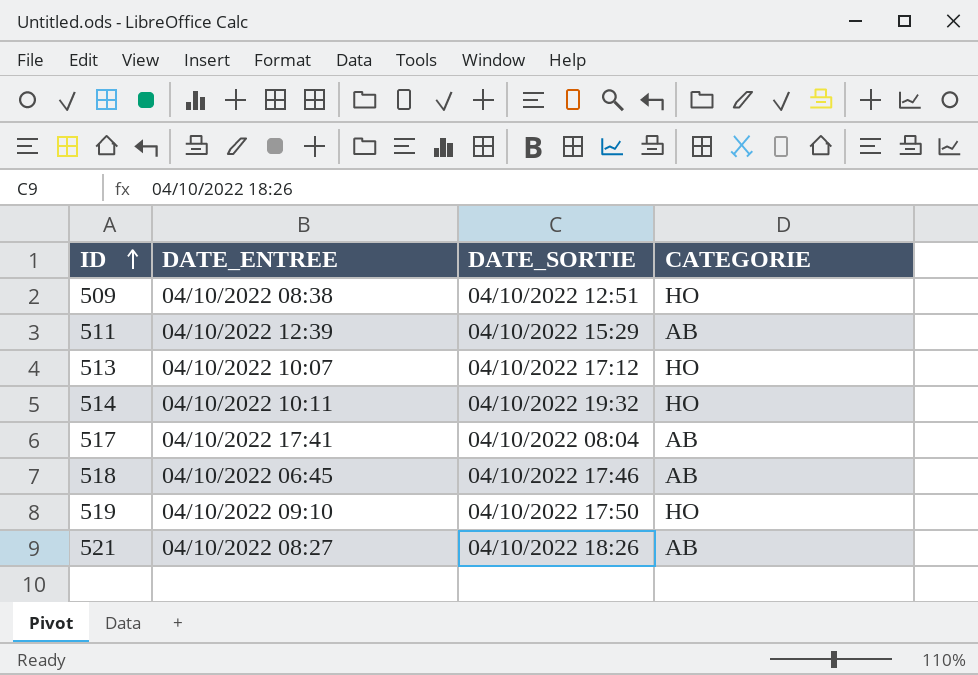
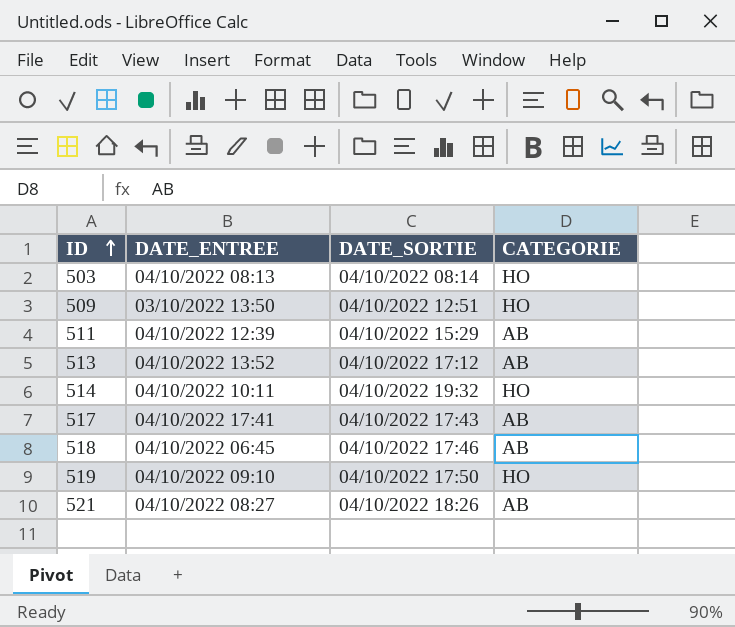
row 503: none -> 04/10/2022 08:13 | 04/10/2022 08:14 | HO
509 | DATE_ENTREE: 04/10/2022 08:38 -> 03/10/2022 13:50
513 | DATE_ENTREE: 04/10/2022 10:07 -> 04/10/2022 13:52
513 | CATEGORIE: HO -> AB
517 | DATE_SORTIE: 04/10/2022 08:04 -> 04/10/2022 17:43

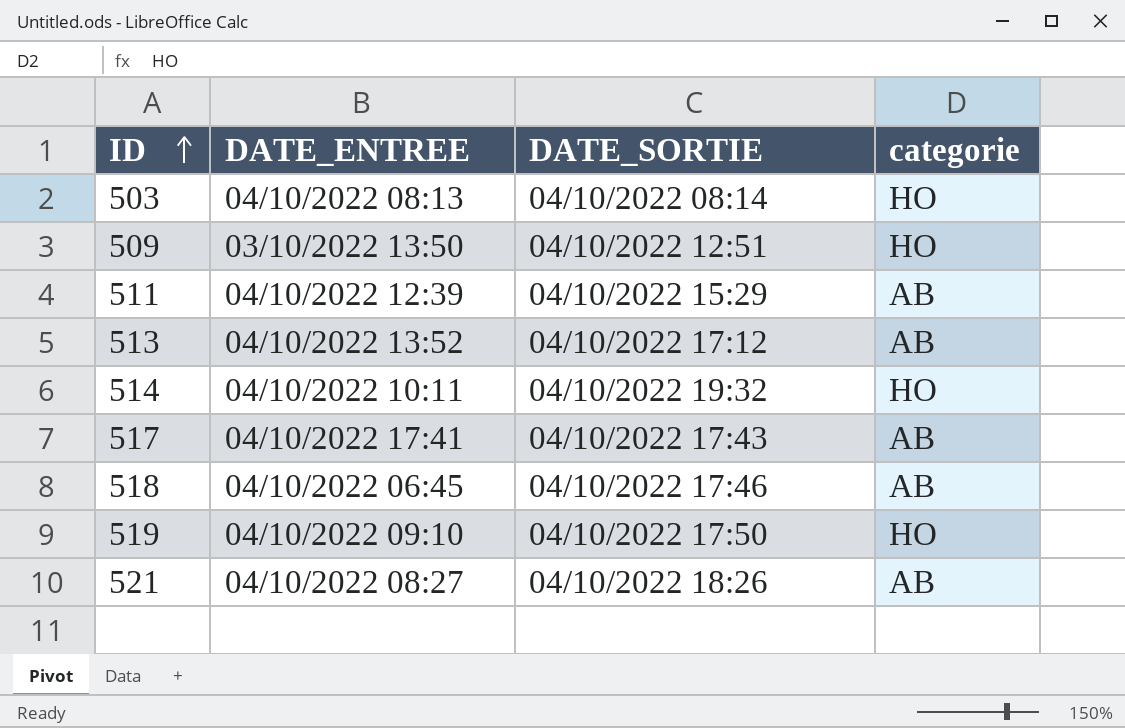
column name: CATEGORIE -> categorie

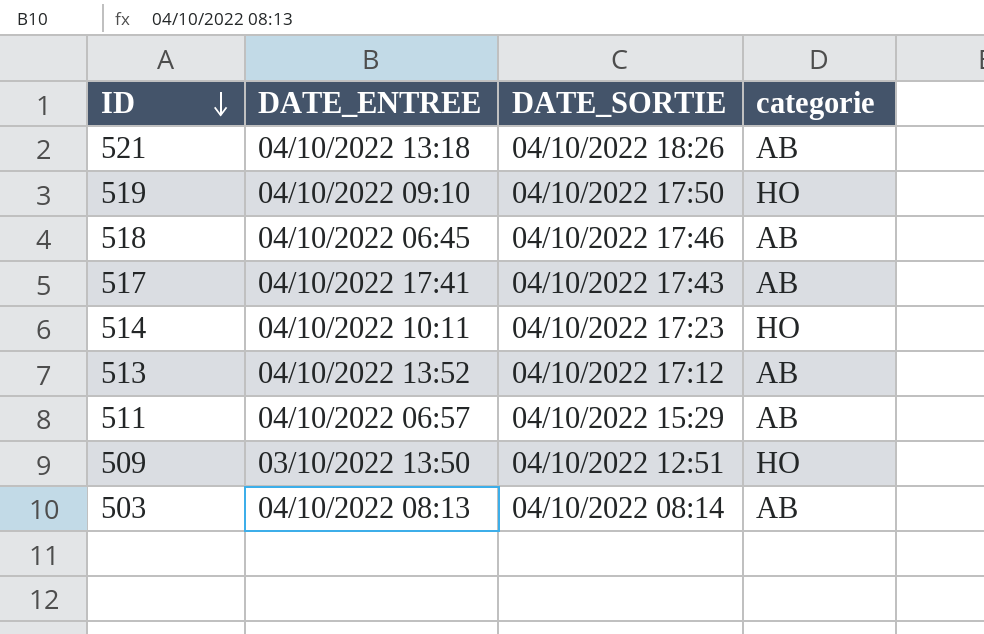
row order: ID ascending -> ID descending
521 | DATE_ENTREE: 04/10/2022 08:27 -> 04/10/2022 13:18
514 | DATE_SORTIE: 04/10/2022 19:32 -> 04/10/2022 17:23
511 | DATE_ENTREE: 04/10/2022 12:39 -> 04/10/2022 06:57
503 | categorie: HO -> AB

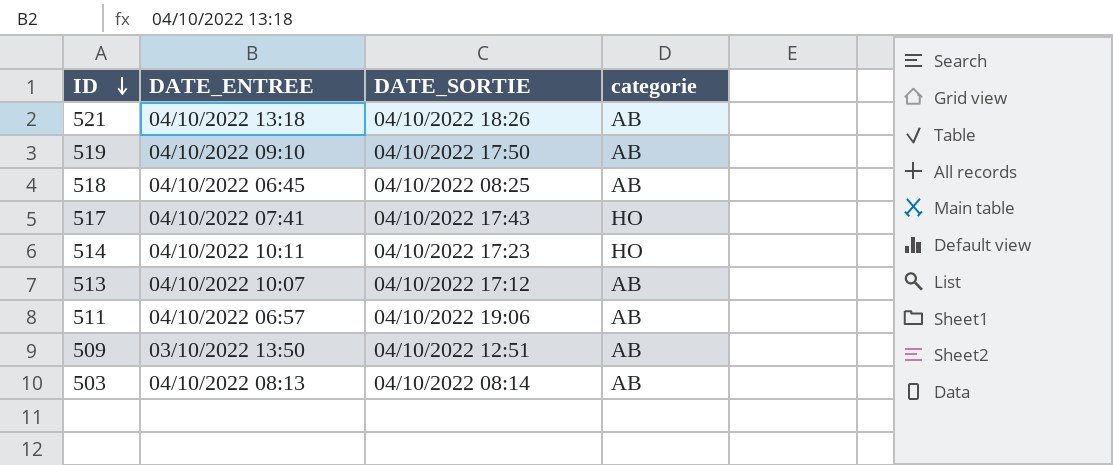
519 | categorie: HO -> AB
518 | DATE_SORTIE: 04/10/2022 17:46 -> 04/10/2022 08:25
517 | DATE_ENTREE: 04/10/2022 17:41 -> 04/10/2022 07:41
517 | categorie: AB -> HO
513 | DATE_ENTREE: 04/10/2022 13:52 -> 04/10/2022 10:07
511 | DATE_SORTIE: 04/10/2022 15:29 -> 04/10/2022 19:06
509 | categorie: HO -> AB

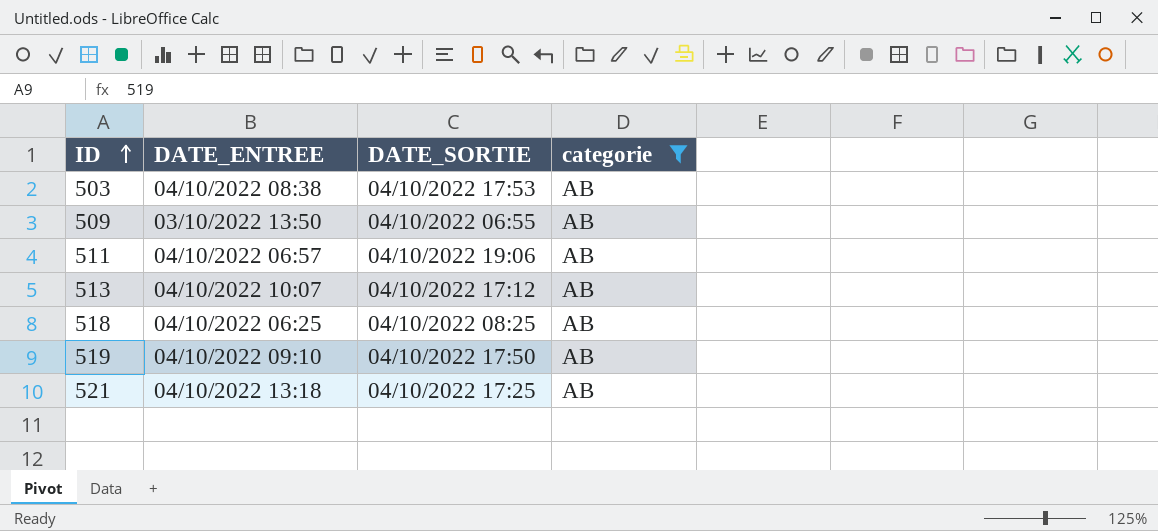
filter: none -> categorie = AB
row order: ID descending -> ID ascending
503 | DATE_ENTREE: 04/10/2022 08:13 -> 04/10/2022 08:38
503 | DATE_SORTIE: 04/10/2022 08:14 -> 04/10/2022 17:53
509 | DATE_SORTIE: 04/10/2022 12:51 -> 04/10/2022 06:55
518 | DATE_ENTREE: 04/10/2022 06:45 -> 04/10/2022 06:25
521 | DATE_SORTIE: 04/10/2022 18:26 -> 04/10/2022 17:25

